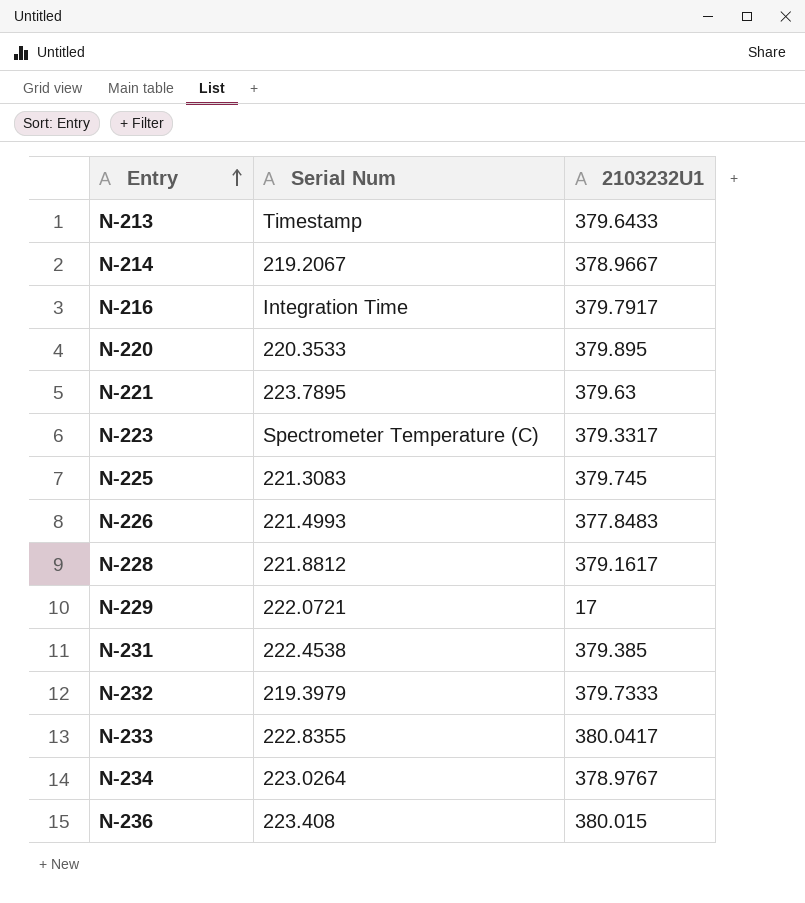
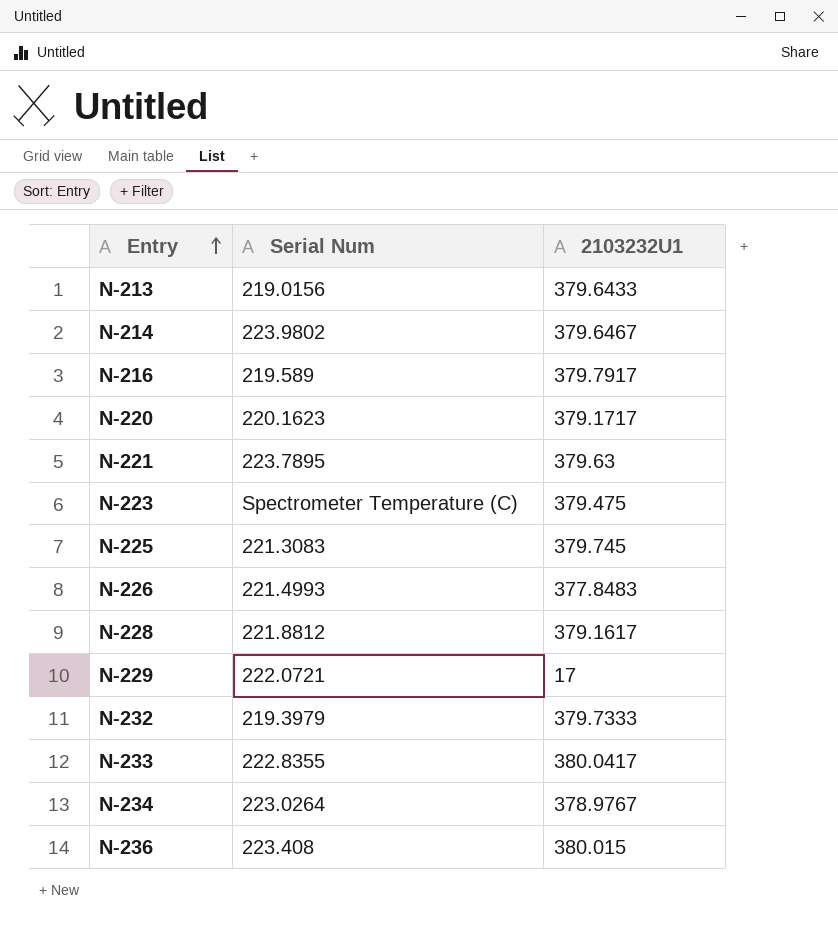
row N-231: 222.4538 | 379.385 -> none
N-213 | Serial Num: Timestamp -> 219.0156
N-214 | Serial Num: 219.2067 -> 223.9802
N-214 | 2103232U1: 378.9667 -> 379.6467
N-216 | Serial Num: Integration Time -> 219.589
N-220 | Serial Num: 220.3533 -> 220.1623
N-220 | 2103232U1: 379.895 -> 379.1717
N-223 | 2103232U1: 379.3317 -> 379.475

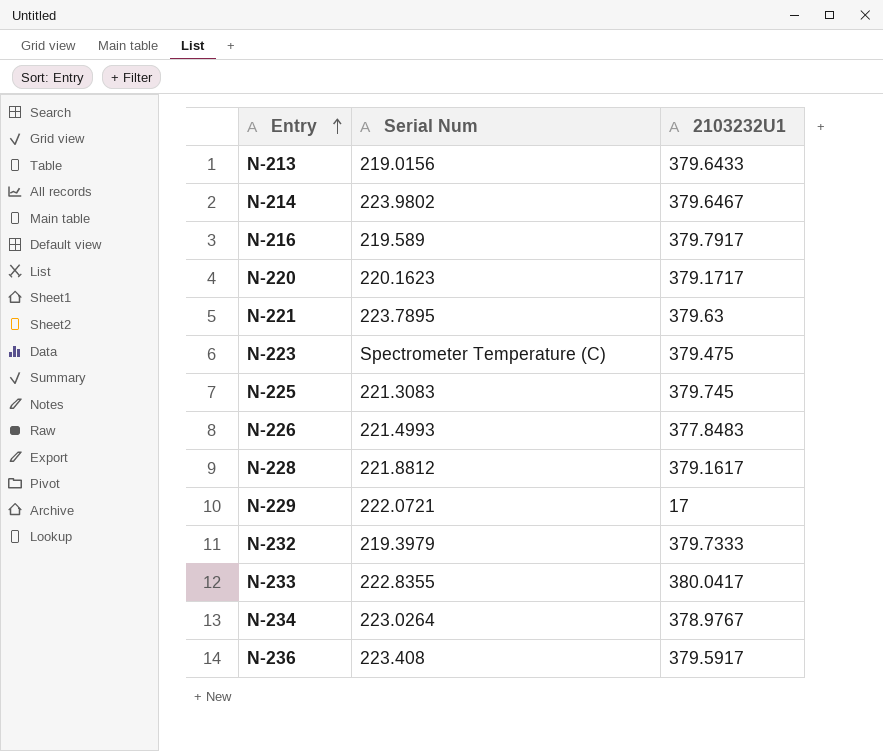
N-236 | 2103232U1: 380.015 -> 379.5917

